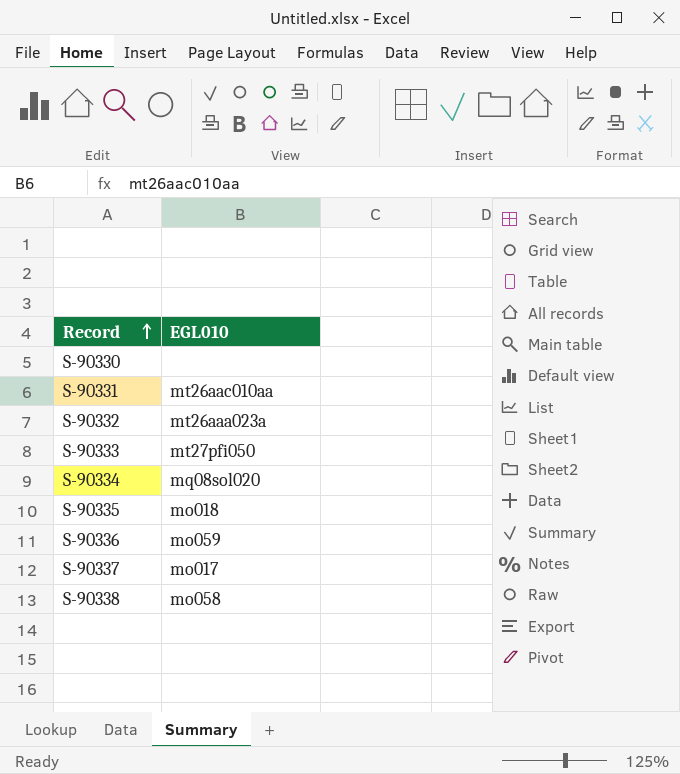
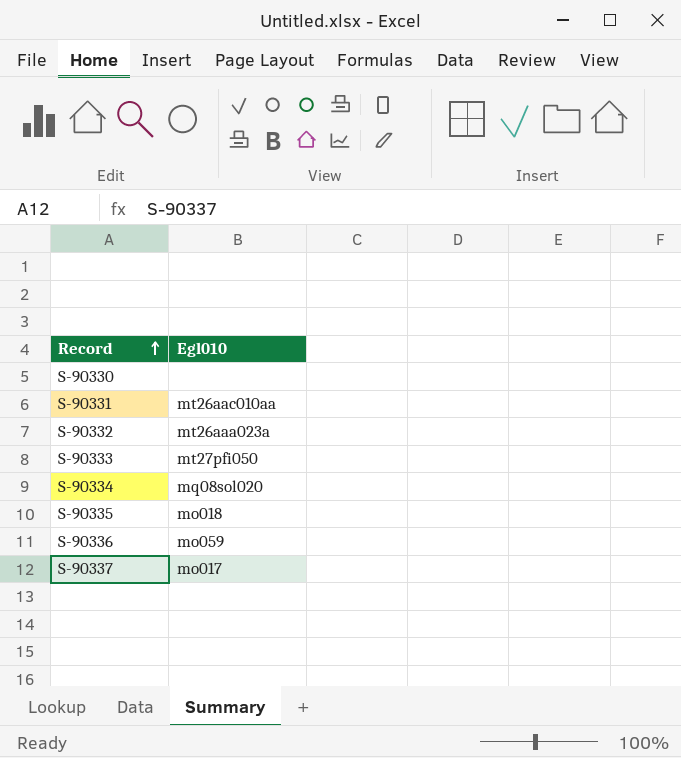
column name: EGL010 -> Egl010
row S-90338: mo058 -> none

